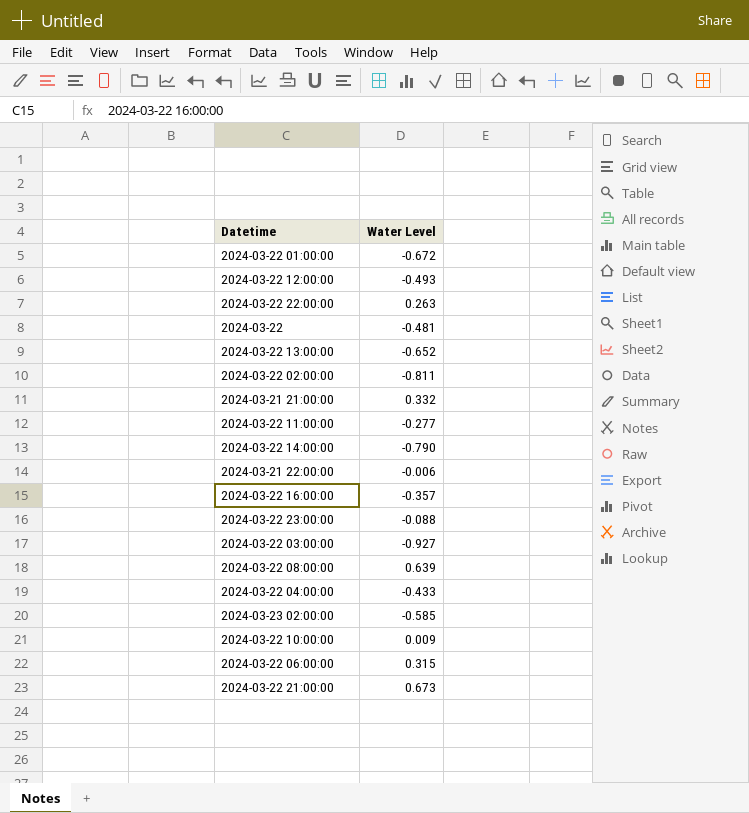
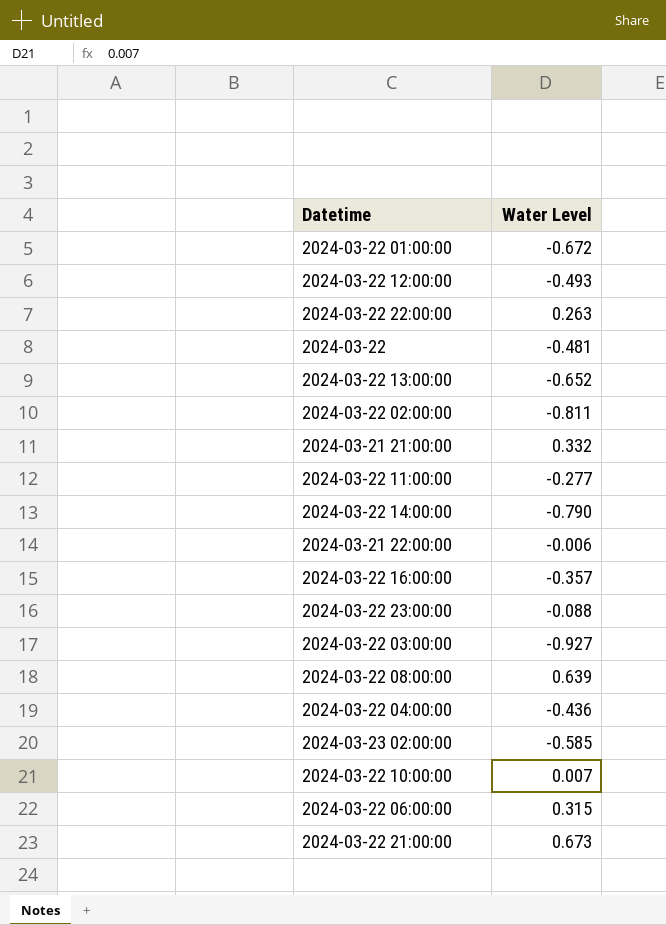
2024-03-22 04:00:00 | Water Level: -0.433 -> -0.436
2024-03-22 10:00:00 | Water Level: 0.009 -> 0.007

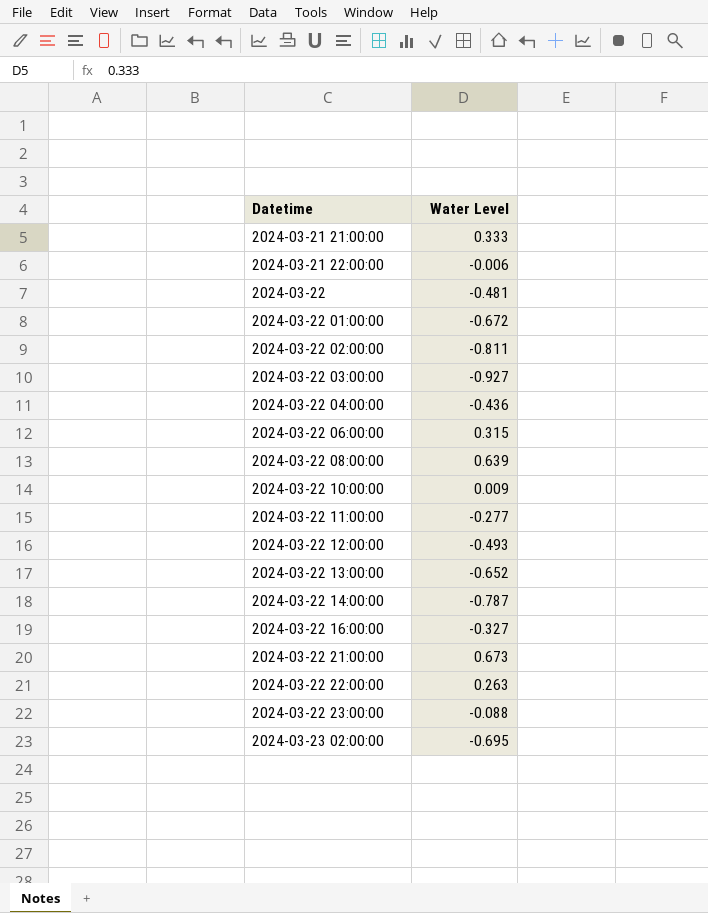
row order: none -> Datetime ascending
2024-03-21 21:00:00 | Water Level: 0.332 -> 0.333
2024-03-22 10:00:00 | Water Level: 0.007 -> 0.009
2024-03-22 14:00:00 | Water Level: -0.790 -> -0.787
2024-03-22 16:00:00 | Water Level: -0.357 -> -0.327
2024-03-23 02:00:00 | Water Level: -0.585 -> -0.695

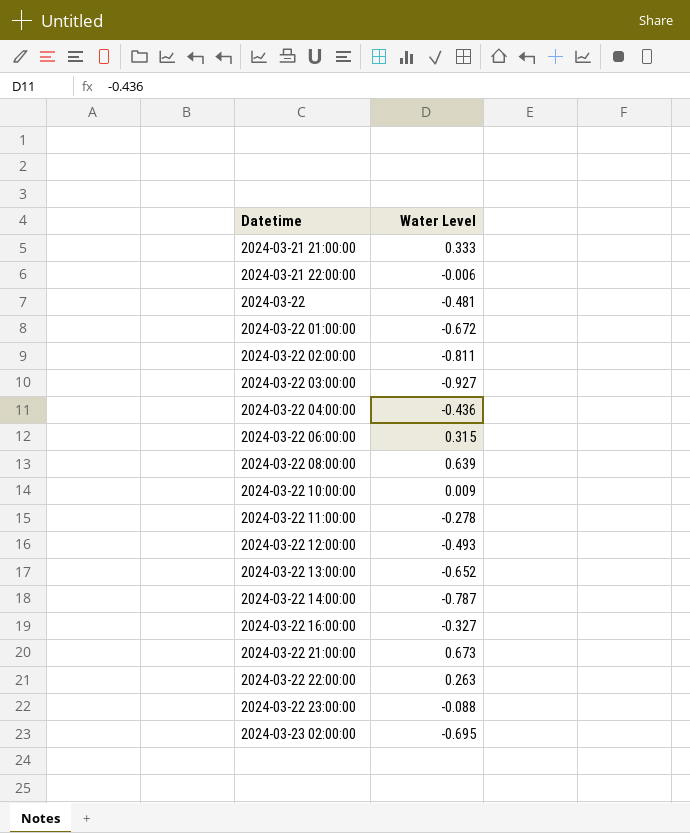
2024-03-22 11:00:00 | Water Level: -0.277 -> -0.278

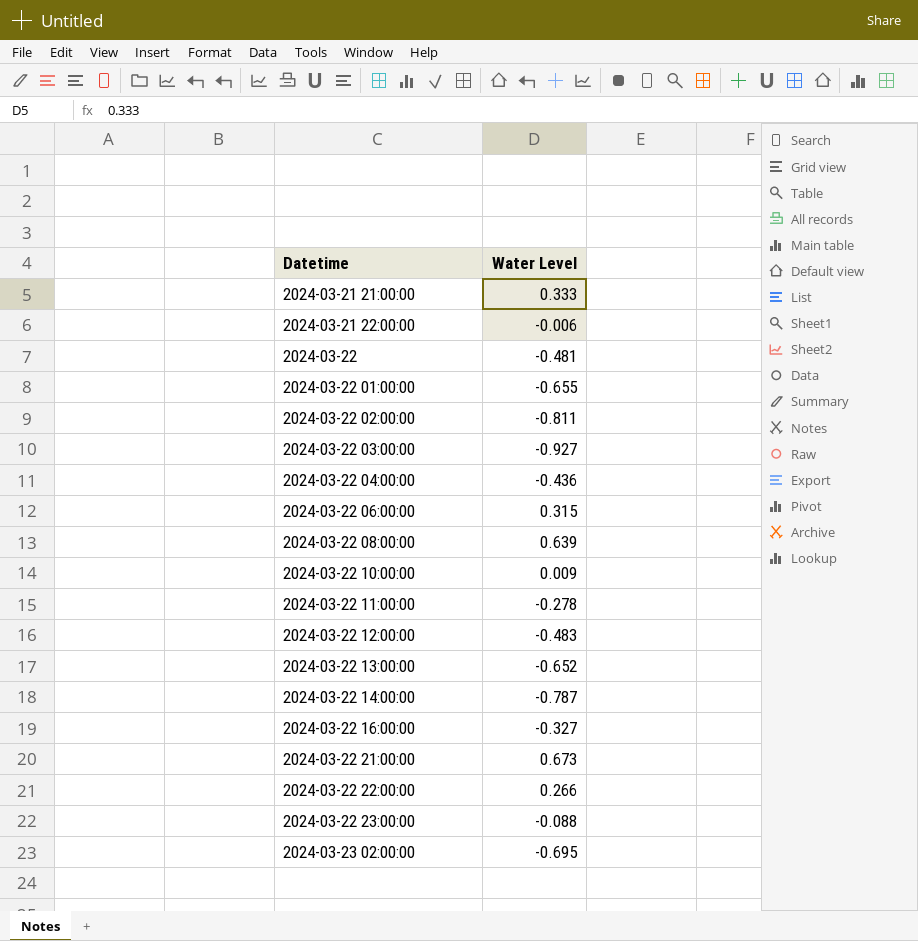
2024-03-22 01:00:00 | Water Level: -0.672 -> -0.655
2024-03-22 12:00:00 | Water Level: -0.493 -> -0.483
2024-03-22 22:00:00 | Water Level: 0.263 -> 0.266

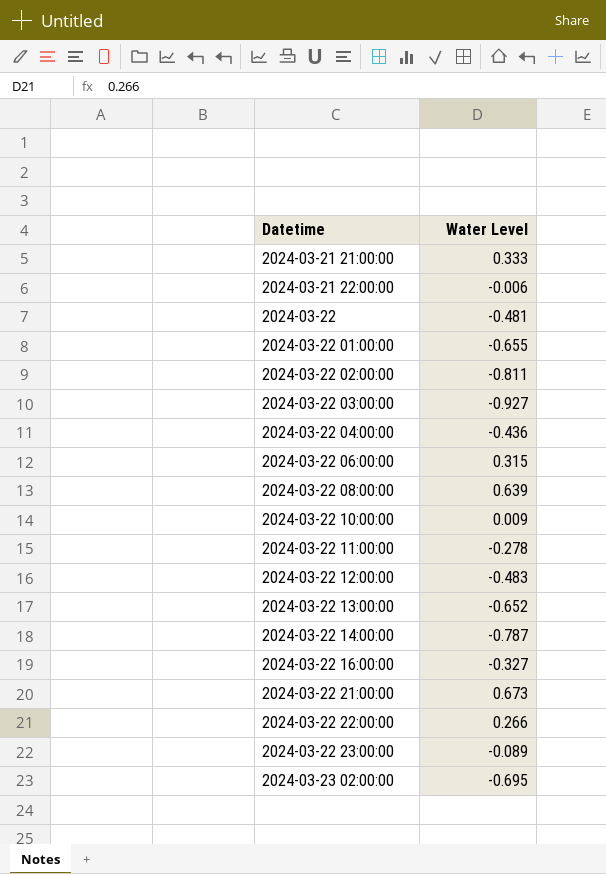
2024-03-22 23:00:00 | Water Level: -0.088 -> -0.089

